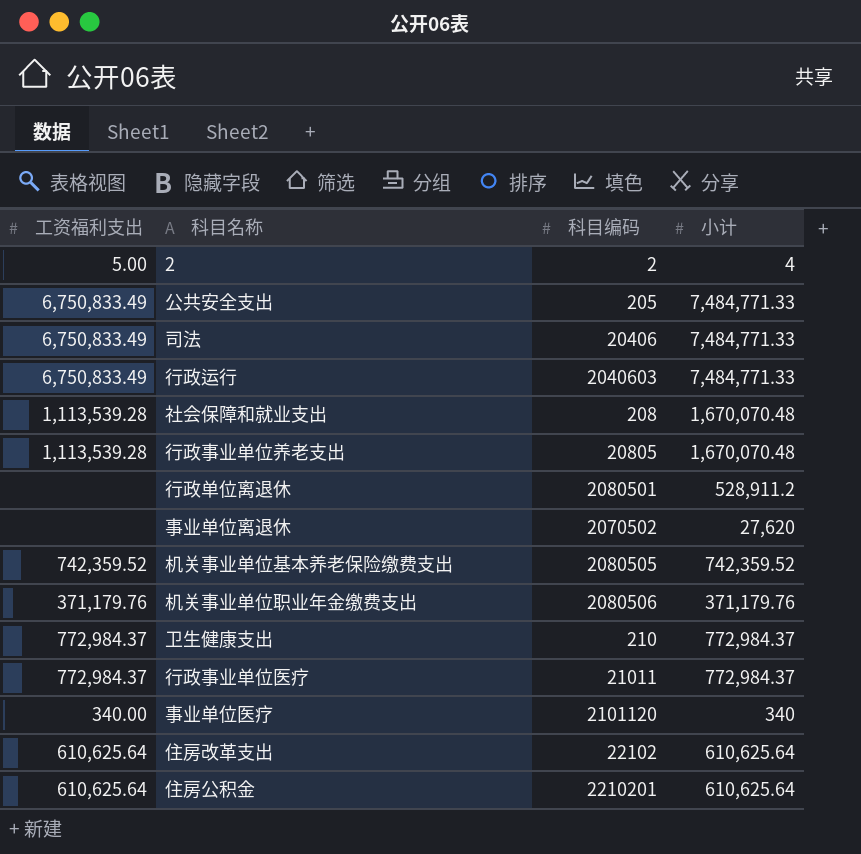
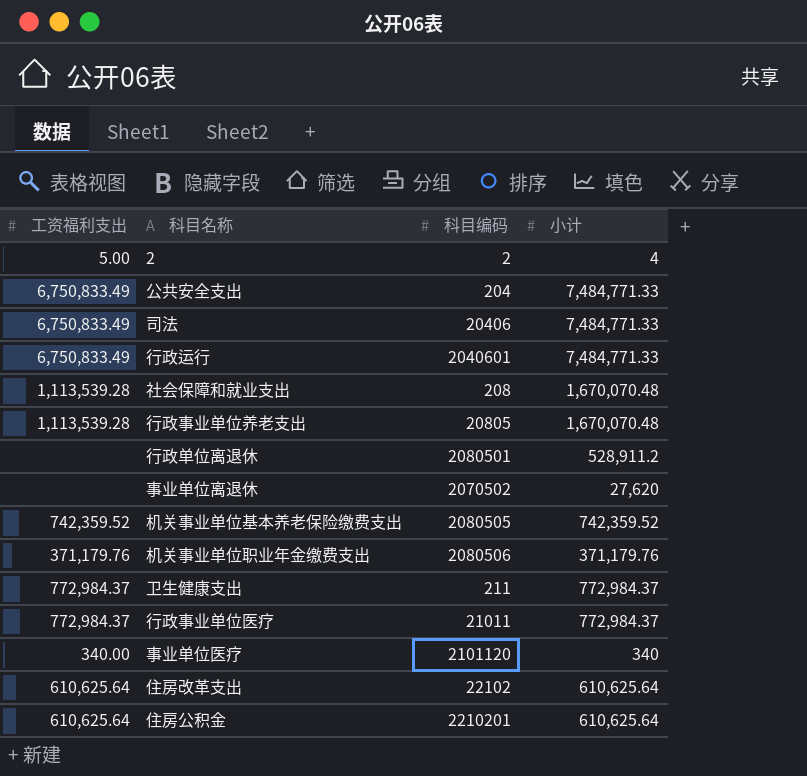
公共安全支出 | 科目编码: 205 -> 204
行政运行 | 科目编码: 2040603 -> 2040601
卫生健康支出 | 科目编码: 210 -> 211

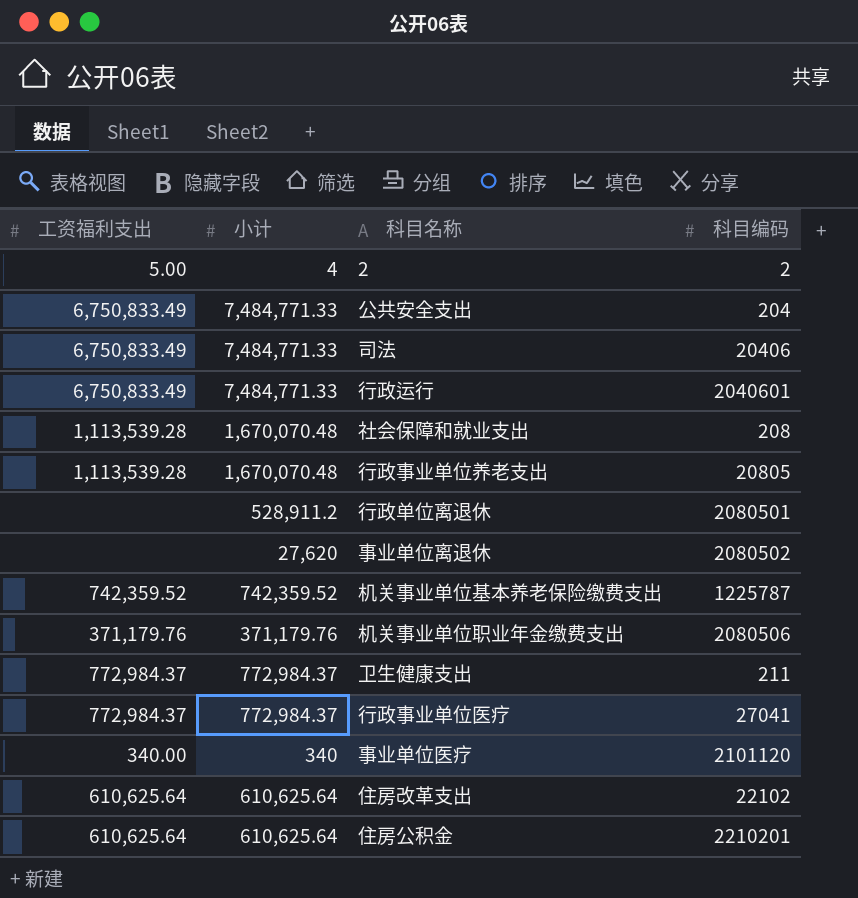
column 小计 | position: 4 -> 2
事业单位离退休 | 科目编码: 2070502 -> 2080502
机关事业单位基本养老保险缴费支出 | 科目编码: 2080505 -> 1225787
行政事业单位医疗 | 科目编码: 21011 -> 27041

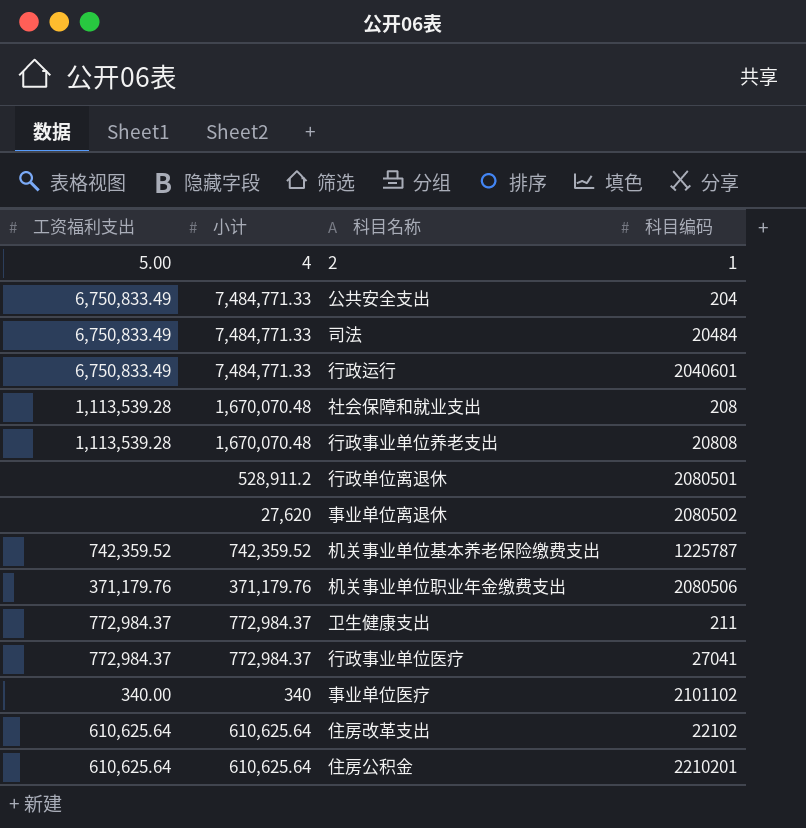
2 | 科目编码: 2 -> 1
司法 | 科目编码: 20406 -> 20484
行政事业单位养老支出 | 科目编码: 20805 -> 20808
事业单位医疗 | 科目编码: 2101120 -> 2101102

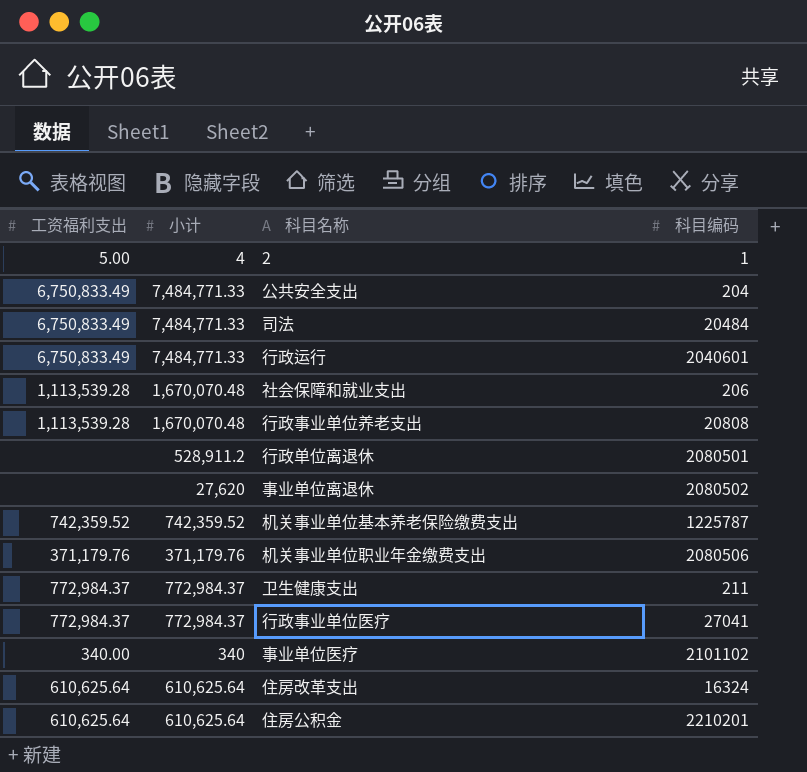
社会保障和就业支出 | 科目编码: 208 -> 206
住房改革支出 | 科目编码: 22102 -> 16324

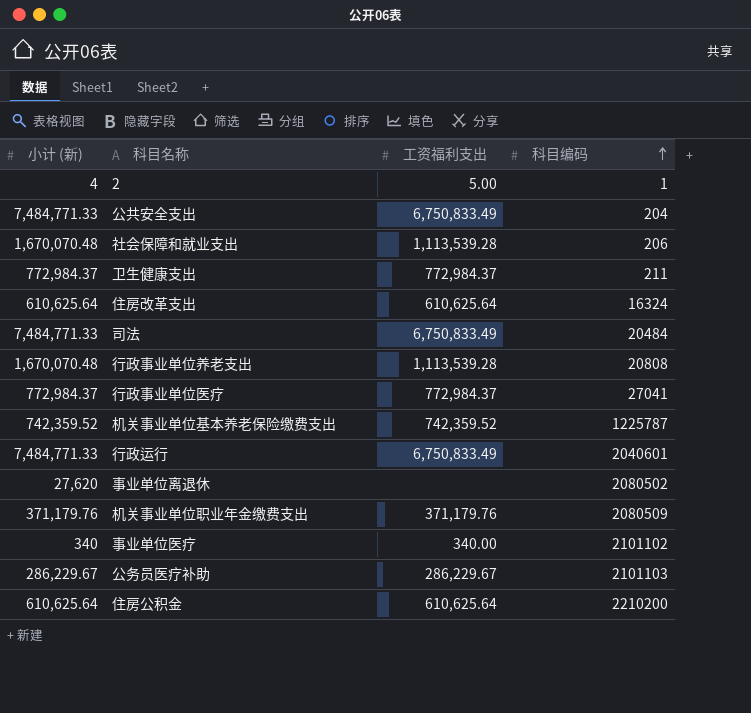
row order: none -> 科目编码 ascending
column name: 小计 -> 小计 (新)
column 工资福利支出 | position: 1 -> 3
row 行政单位离退休: none | 528,911.2 | 2080501 -> none
机关事业单位职业年金缴费支出 | 科目编码: 2080506 -> 2080509
row 公务员医疗补助: none -> 286,229.67 | 286,229.67 | 2101103
住房公积金 | 科目编码: 2210201 -> 2210200

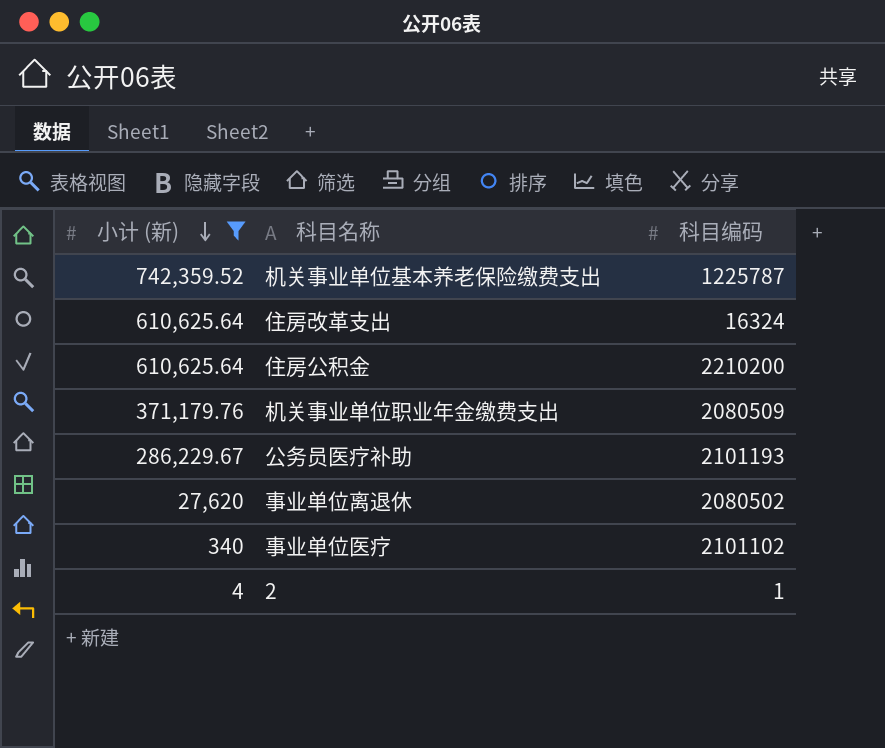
filter: none -> 小计 (新) <= 742,359.52
row order: 科目编码 ascending -> 小计 (新) descending
column 工资福利支出 | position: 3 -> none
公务员医疗补助 | 科目编码: 2101103 -> 2101193

